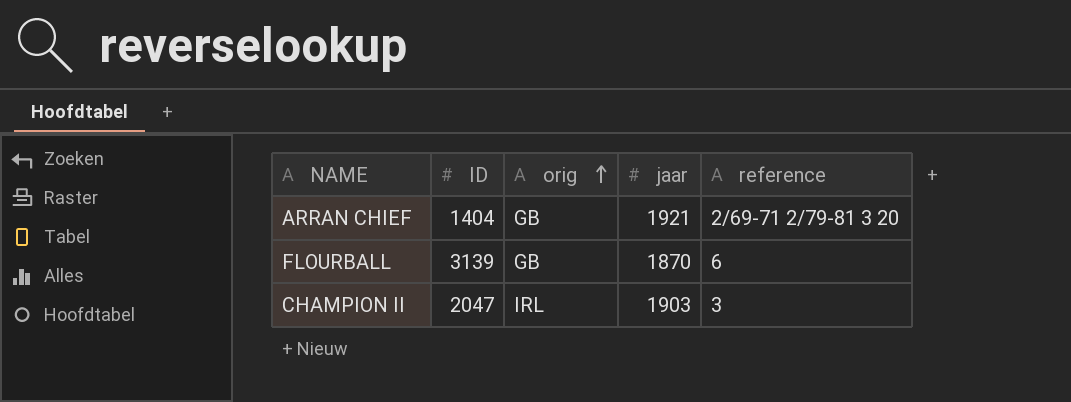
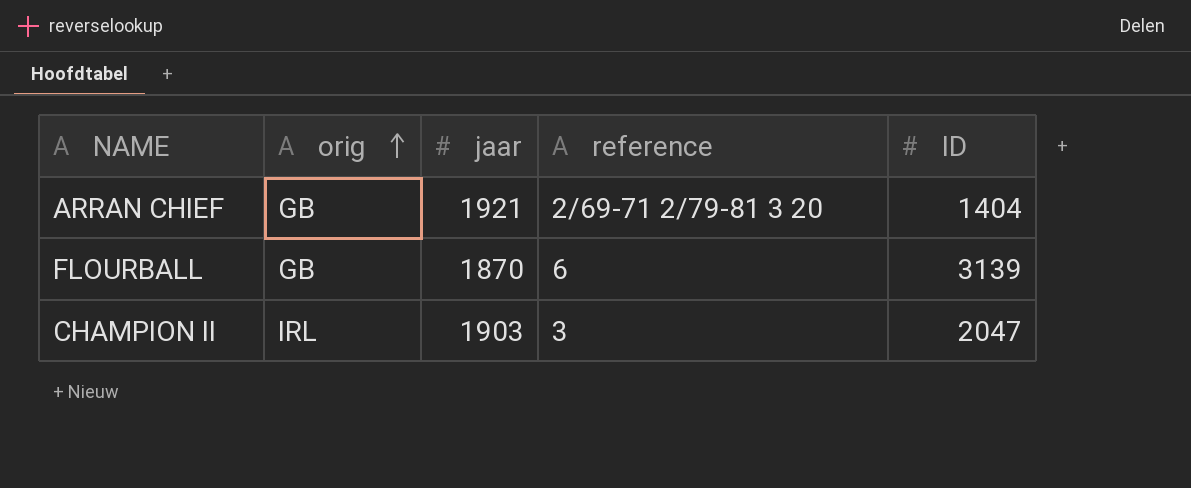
column ID | position: 2 -> 5

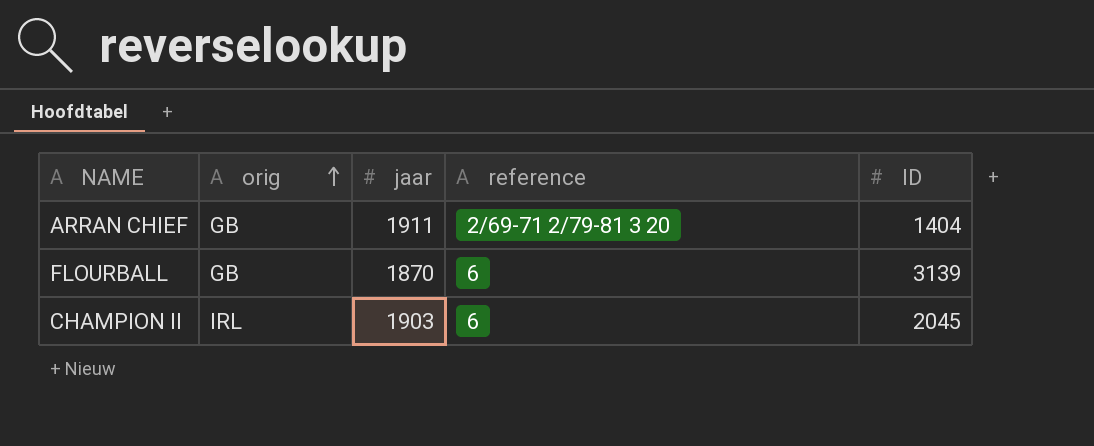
ARRAN CHIEF | jaar: 1921 -> 1911
CHAMPION II | reference: 3 -> 6
CHAMPION II | ID: 2047 -> 2045

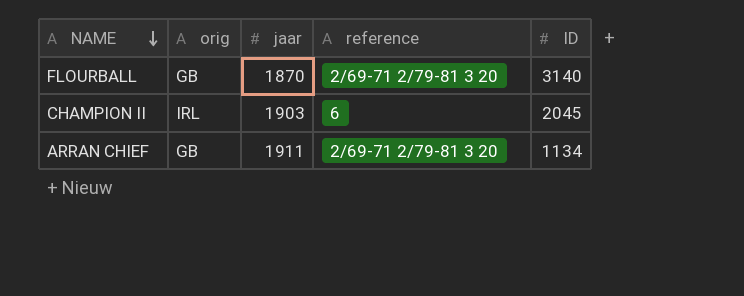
row order: orig ascending -> NAME descending
FLOURBALL | reference: 6 -> 2/69-71 2/79-81 3 20
FLOURBALL | ID: 3139 -> 3140
ARRAN CHIEF | ID: 1404 -> 1134

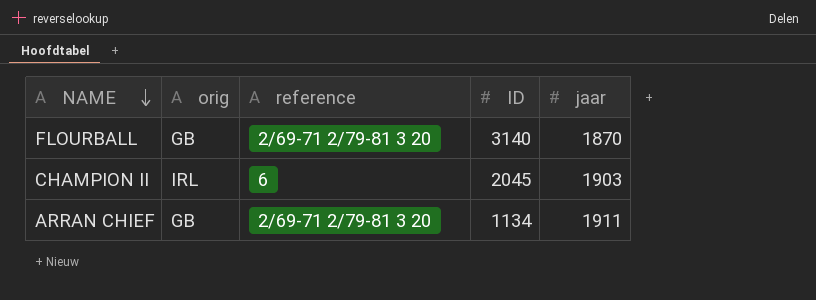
column jaar | position: 3 -> 5

